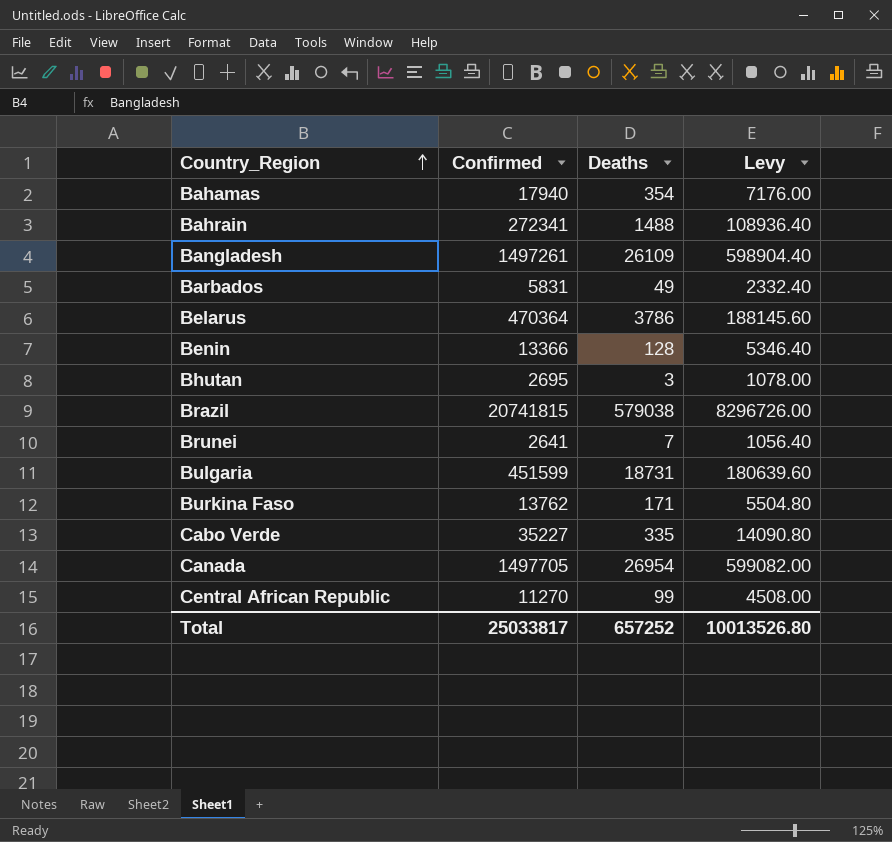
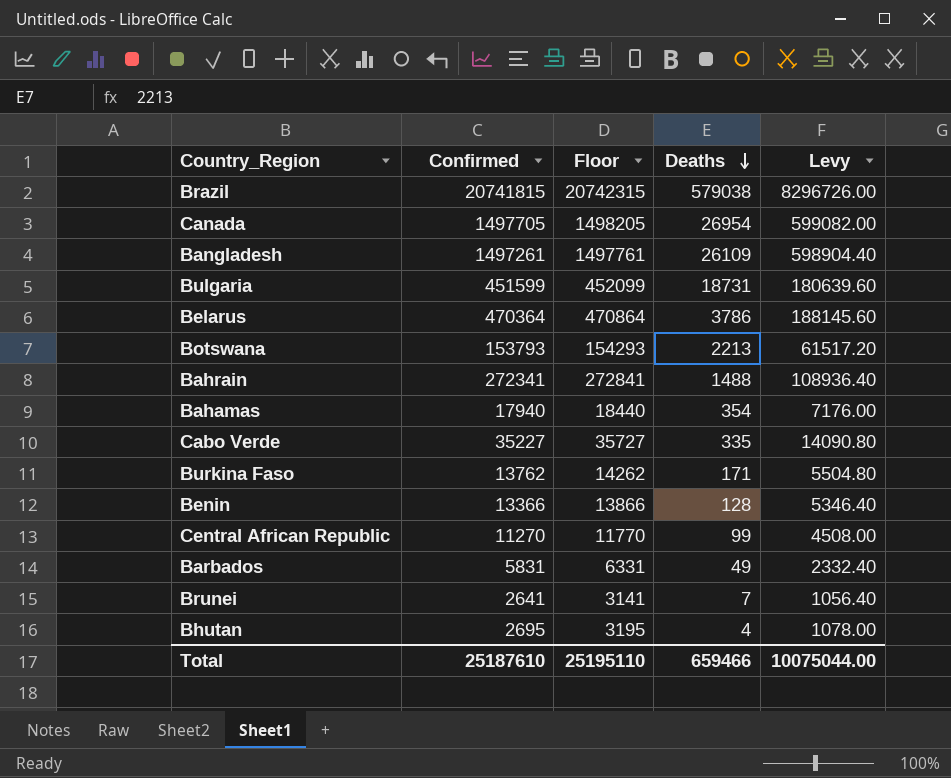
row order: Country_Region ascending -> Deaths descending
column Floor | formula: none -> [Confirmed] + 500
row Botswana: none -> 153793 | 154293 | 2213 | 61517.20
Bhutan | Deaths: 3 -> 4
Total | Confirmed: 25033817 -> 25187610
Total | Deaths: 657252 -> 659466
Total | Levy: 10013526.80 -> 10075044.00

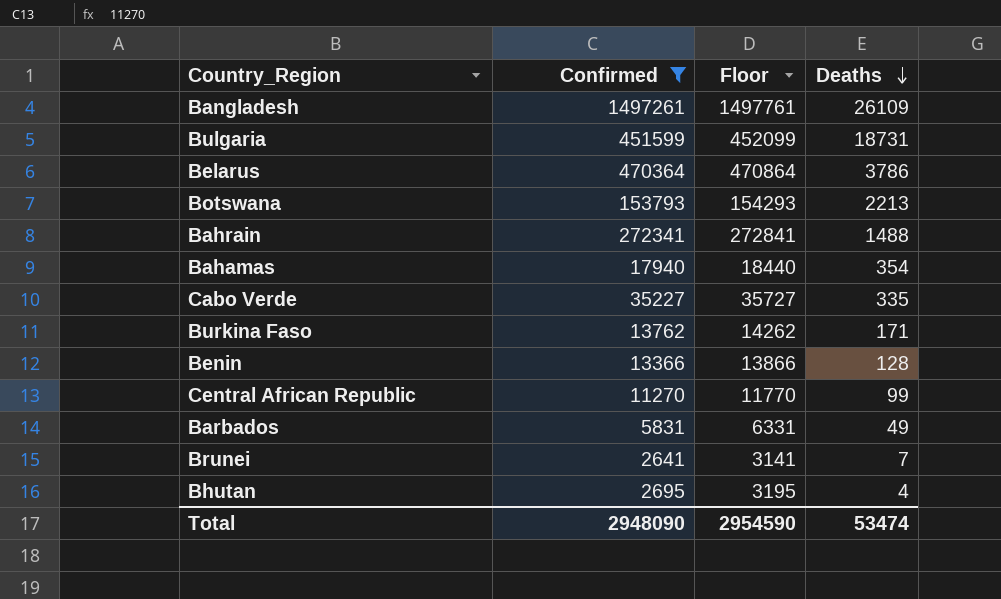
filter: none -> Confirmed <= 1497261
column Levy | formula: [Confirmed] * 0.4 -> none
Total | Confirmed: 25187610 -> 2948090
Total | Floor: 25195110 -> 2954590
Total | Deaths: 659466 -> 53474

